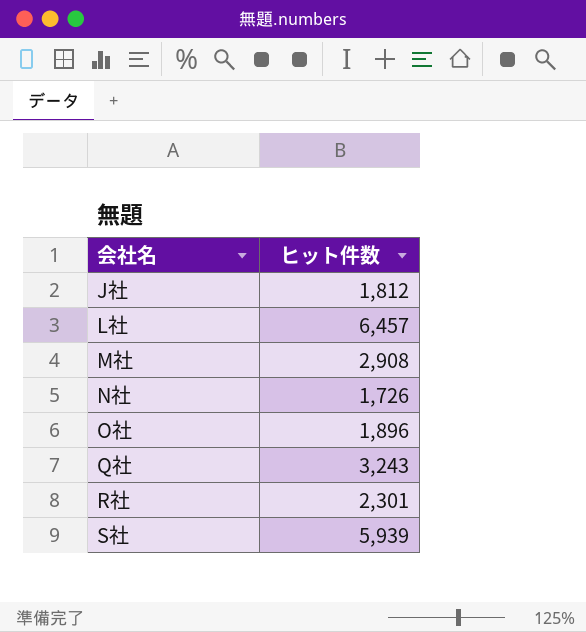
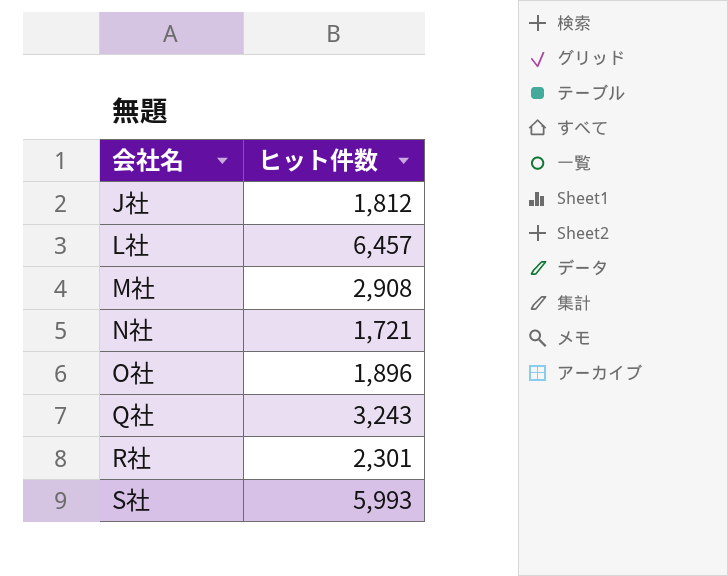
N社 | ヒット件数: 1,726 -> 1,721
S社 | ヒット件数: 5,939 -> 5,993

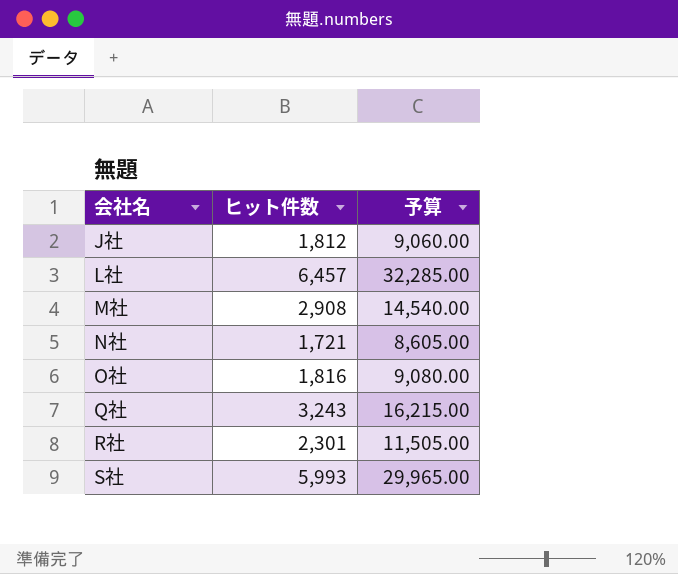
column 予算 | formula: none -> [ヒット件数] * 5
O社 | ヒット件数: 1,896 -> 1,816

